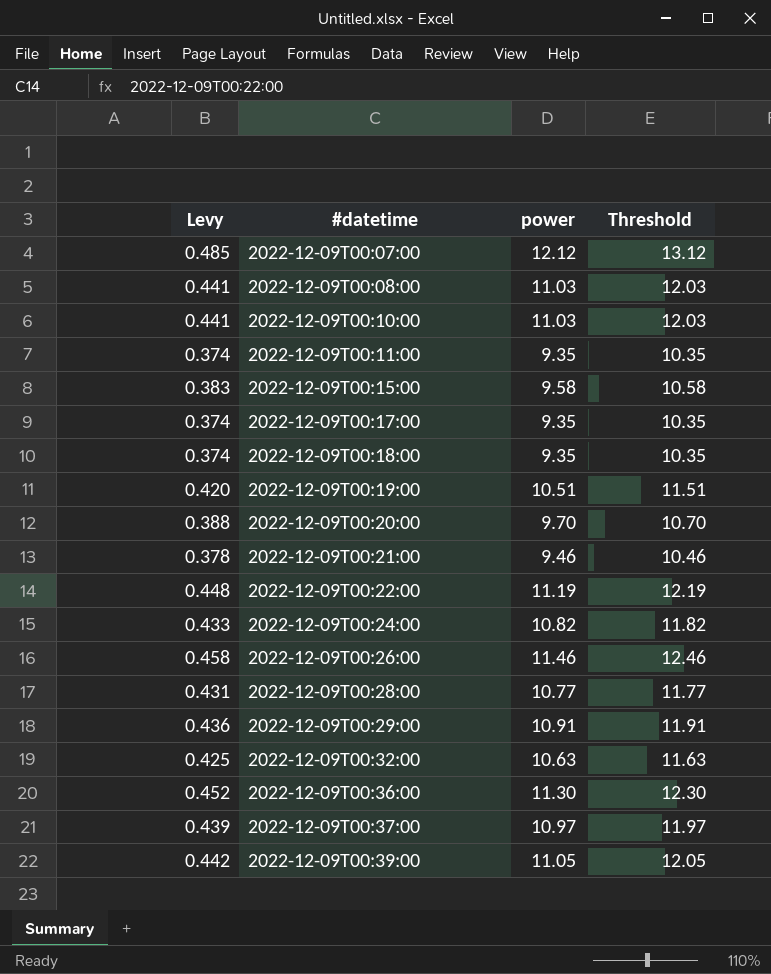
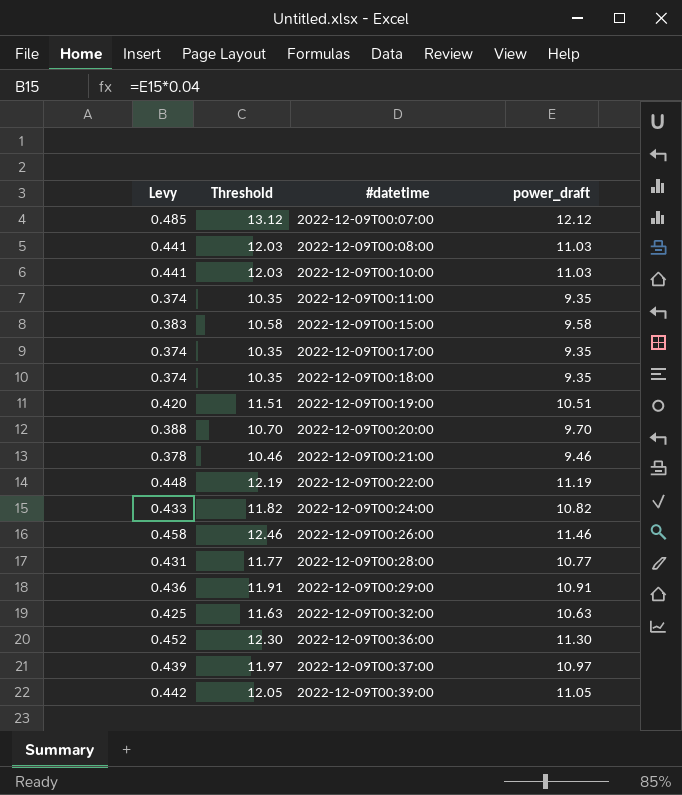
column Threshold | position: 4 -> 2
column name: power -> power_draft

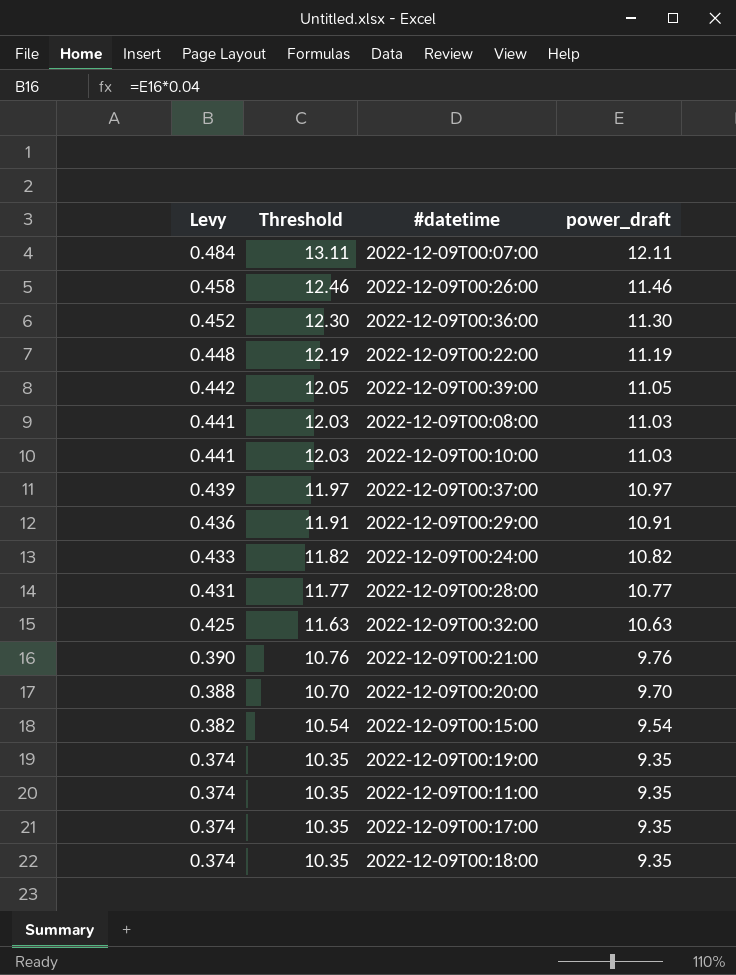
row order: #datetime ascending -> Levy descending
2022-12-09T00:07:00 | Levy: 0.485 -> 0.484
2022-12-09T00:07:00 | Threshold: 13.12 -> 13.11
2022-12-09T00:07:00 | power_draft: 12.12 -> 12.11
2022-12-09T00:21:00 | Levy: 0.378 -> 0.390
2022-12-09T00:21:00 | Threshold: 10.46 -> 10.76
2022-12-09T00:21:00 | power_draft: 9.46 -> 9.76
2022-12-09T00:15:00 | Levy: 0.383 -> 0.382
2022-12-09T00:15:00 | Threshold: 10.58 -> 10.54
2022-12-09T00:15:00 | power_draft: 9.58 -> 9.54
2022-12-09T00:19:00 | Levy: 0.420 -> 0.374
2022-12-09T00:19:00 | Threshold: 11.51 -> 10.35
2022-12-09T00:19:00 | power_draft: 10.51 -> 9.35

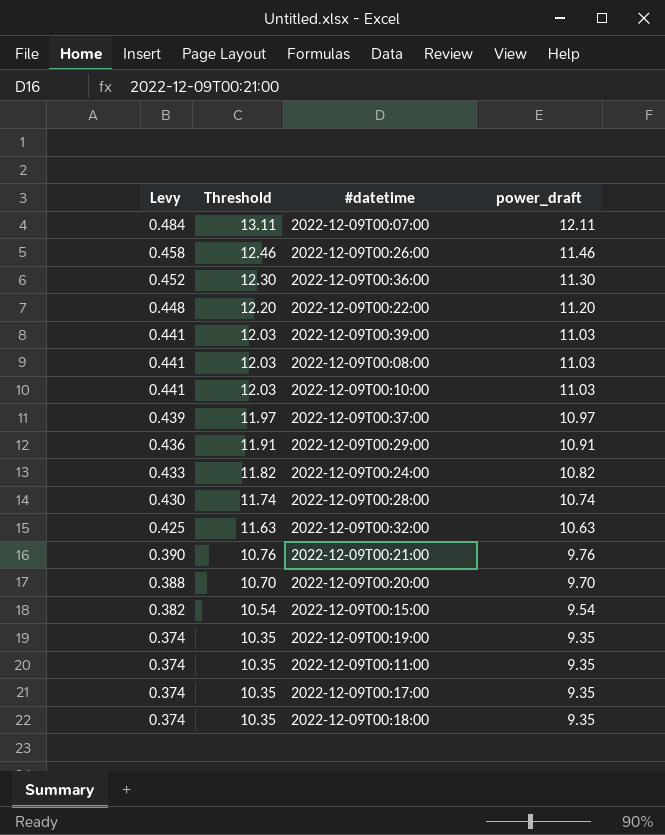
2022-12-09T00:22:00 | Threshold: 12.19 -> 12.20
2022-12-09T00:22:00 | power_draft: 11.19 -> 11.20
2022-12-09T00:39:00 | Levy: 0.442 -> 0.441
2022-12-09T00:39:00 | Threshold: 12.05 -> 12.03
2022-12-09T00:39:00 | power_draft: 11.05 -> 11.03
2022-12-09T00:28:00 | Levy: 0.431 -> 0.430
2022-12-09T00:28:00 | Threshold: 11.77 -> 11.74
2022-12-09T00:28:00 | power_draft: 10.77 -> 10.74

